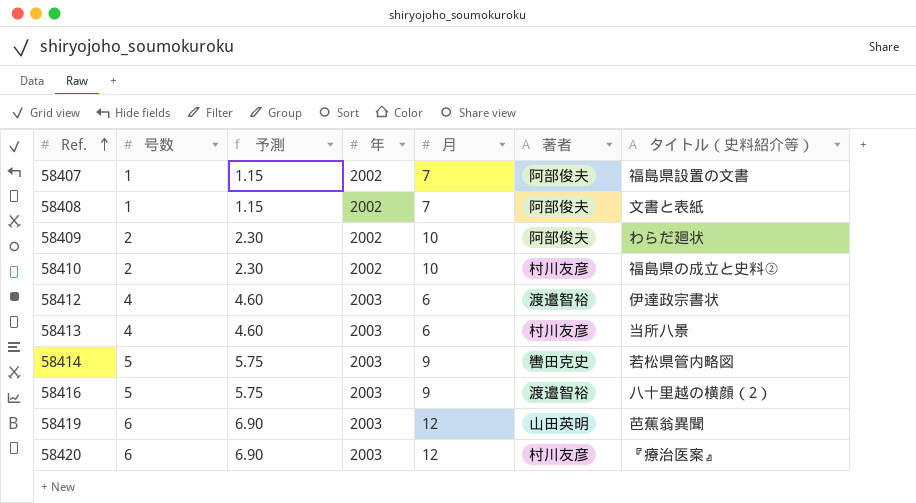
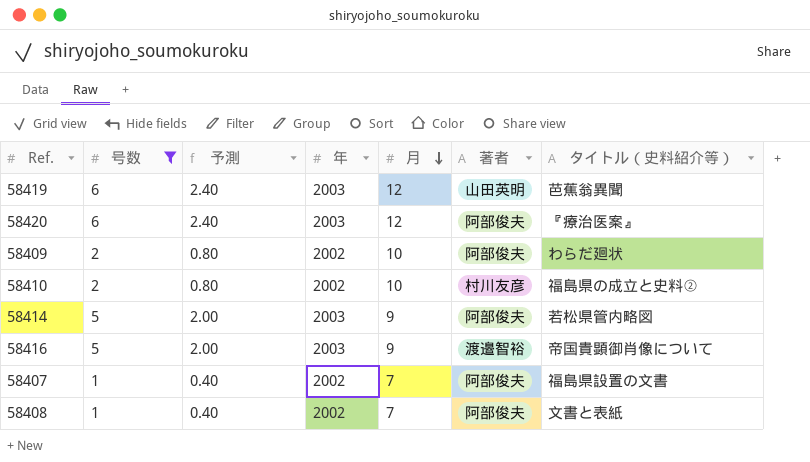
filter: none -> 号数 != 4
row order: Ref. ascending -> 月 descending
column 予測 | formula: [号数] * 1.15 -> [号数] * 0.4
58420 | 著者: 村川友彦 -> 阿部俊夫
58414 | 著者: 轡田克史 -> 阿部俊夫
58416 | タイトル（史料紹介等）: 八十里越の横顔（2） -> 帝国貴顕御肖像について

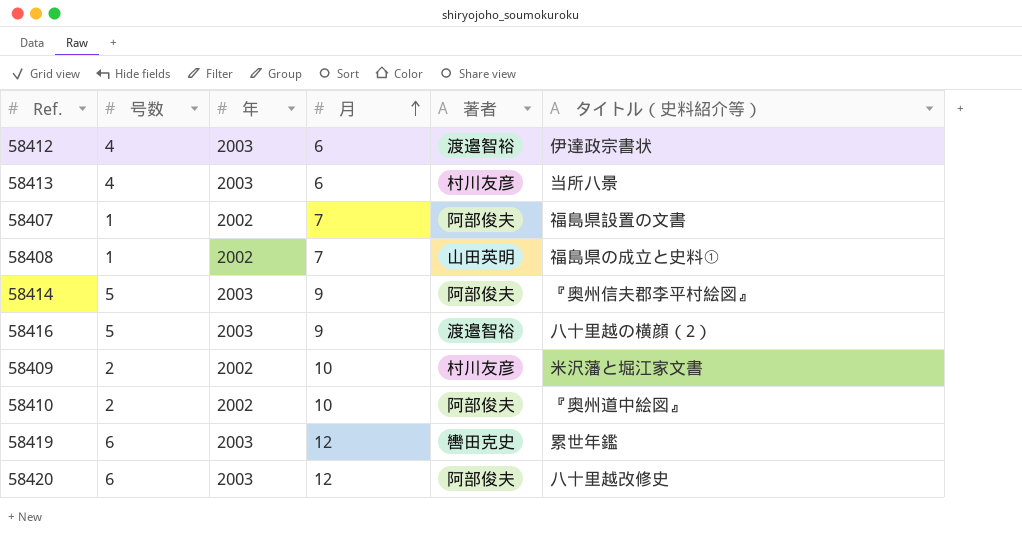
filter: 号数 != 4 -> none
row order: 月 descending -> 月 ascending
column 予測 | formula: [号数] * 0.4 -> none
58408 | 著者: 阿部俊夫 -> 山田英明
58408 | タイトル（史料紹介等）: 文書と表紙 -> 福島県の成立と史料①
58414 | タイトル（史料紹介等）: 若松県管内略図 -> 『奥州信夫郡李平村絵図』
58416 | タイトル（史料紹介等）: 帝国貴顕御肖像について -> 八十里越の横顔（2）
58409 | 著者: 阿部俊夫 -> 村川友彦
58409 | タイトル（史料紹介等）: わらだ廻状 -> 米沢藩と堀江家文書
58410 | 著者: 村川友彦 -> 阿部俊夫
58410 | タイトル（史料紹介等）: 福島県の成立と史料② -> 『奥州道中絵図』
58419 | 著者: 山田英明 -> 轡田克史
58419 | タイトル（史料紹介等）: 芭蕉翁異聞 -> 累世年鑑
58420 | タイトル（史料紹介等）: 『療治医案』 -> 八十里越改修史

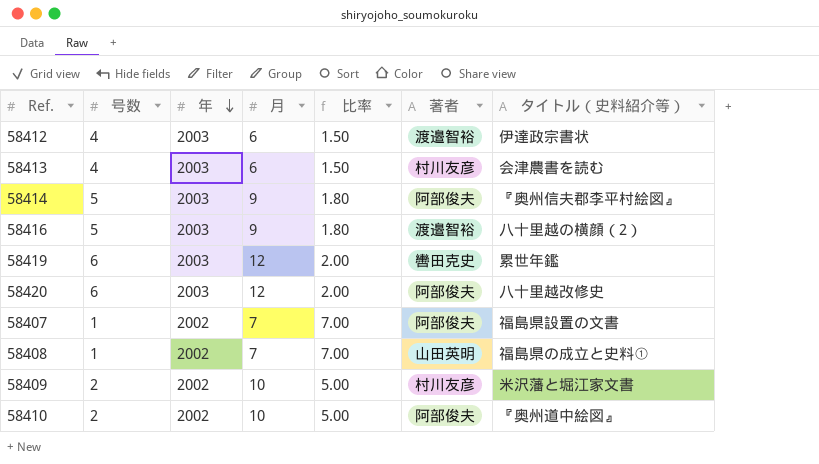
row order: 月 ascending -> 年 descending
column 比率 | formula: none -> [月] / [号数]
58413 | タイトル（史料紹介等）: 当所八景 -> 会津農書を読む

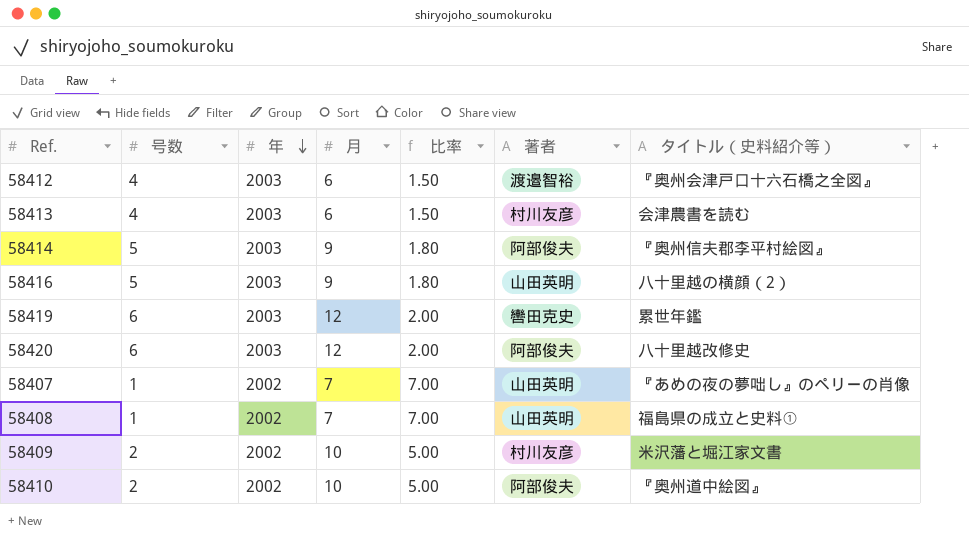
58412 | タイトル（史料紹介等）: 伊達政宗書状 -> 『奥州会津戸口十六石橋之全図』
58416 | 著者: 渡邉智裕 -> 山田英明
58407 | 著者: 阿部俊夫 -> 山田英明
58407 | タイトル（史料紹介等）: 福島県設置の文書 -> 『あめの夜の夢咄し』のペリーの肖像

